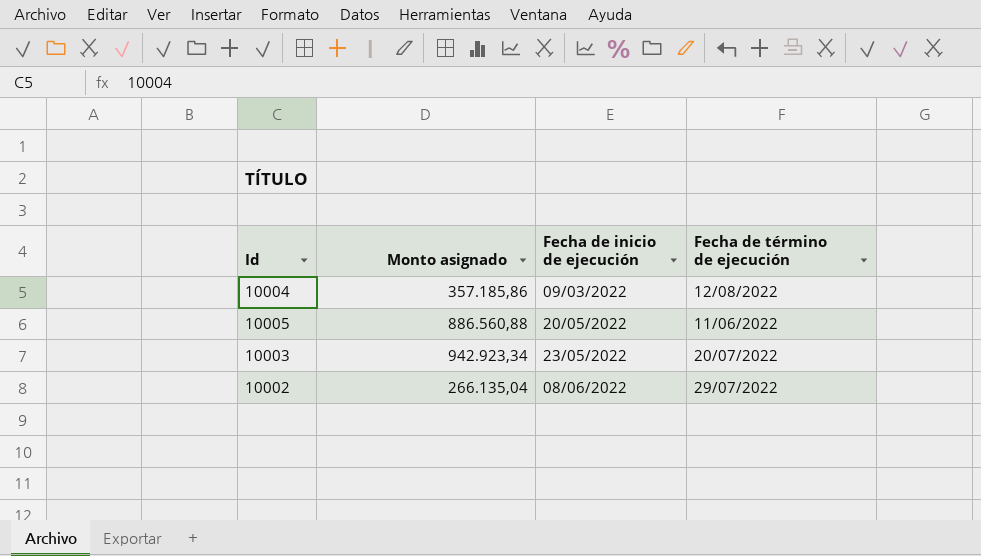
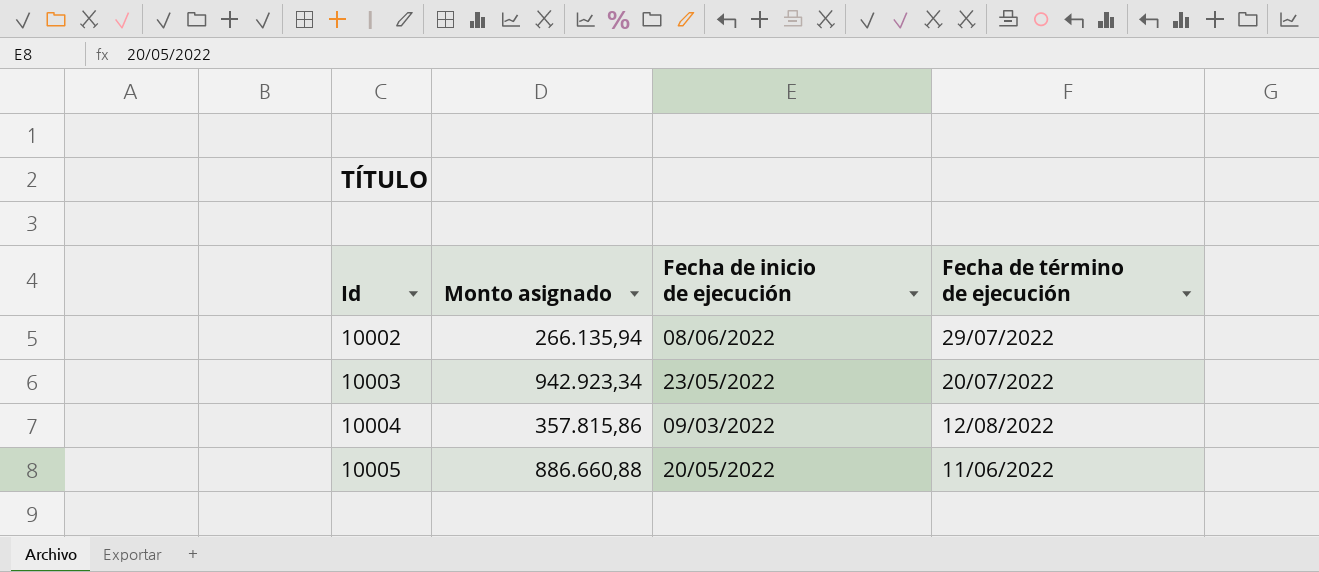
row order: Fecha de inicio de ejecución ascending -> Id ascending
10002 | Monto asignado: 266.135,04 -> 266.135,94
10004 | Monto asignado: 357.185,86 -> 357.815,86
10005 | Monto asignado: 886.560,88 -> 886.660,88

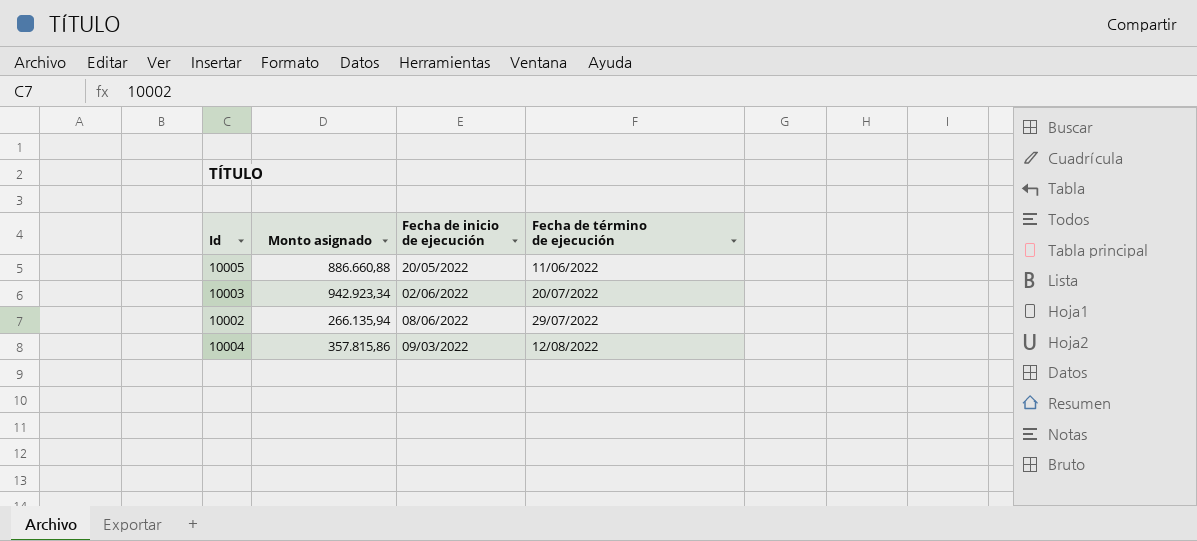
row order: Id ascending -> Fecha de término de ejecución ascending
10003 | Fecha de inicio de ejecución: 23/05/2022 -> 02/06/2022

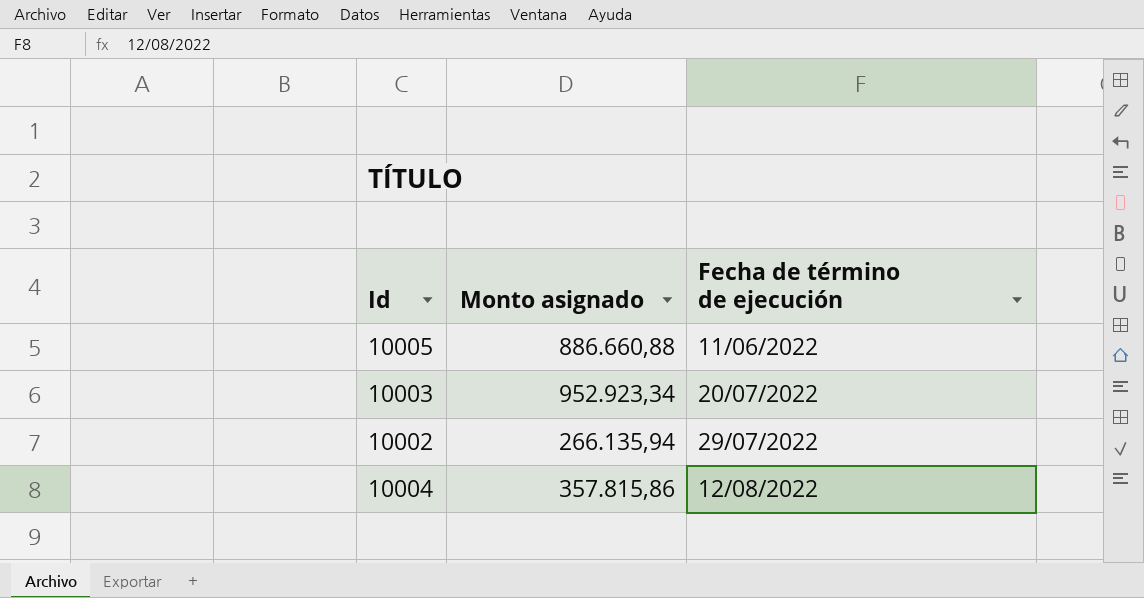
column Fecha de inicio de ejecución | position: 3 -> none
10003 | Monto asignado: 942.923,34 -> 952.923,34

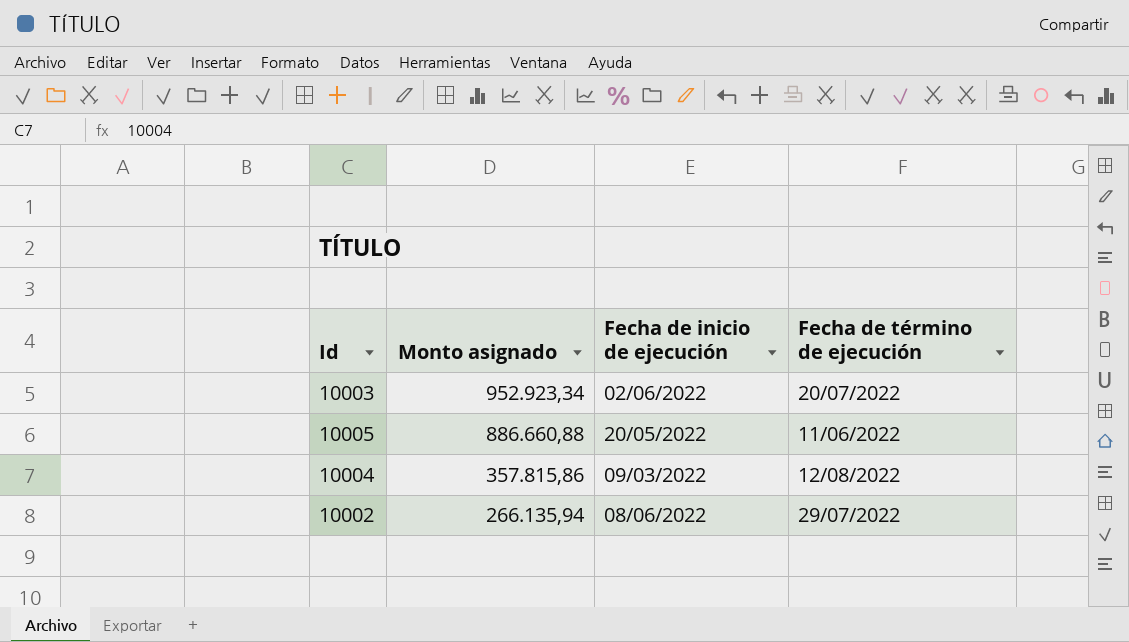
row order: Fecha de término de ejecución ascending -> Monto asignado descending
column Fecha de inicio de ejecución | position: none -> 3

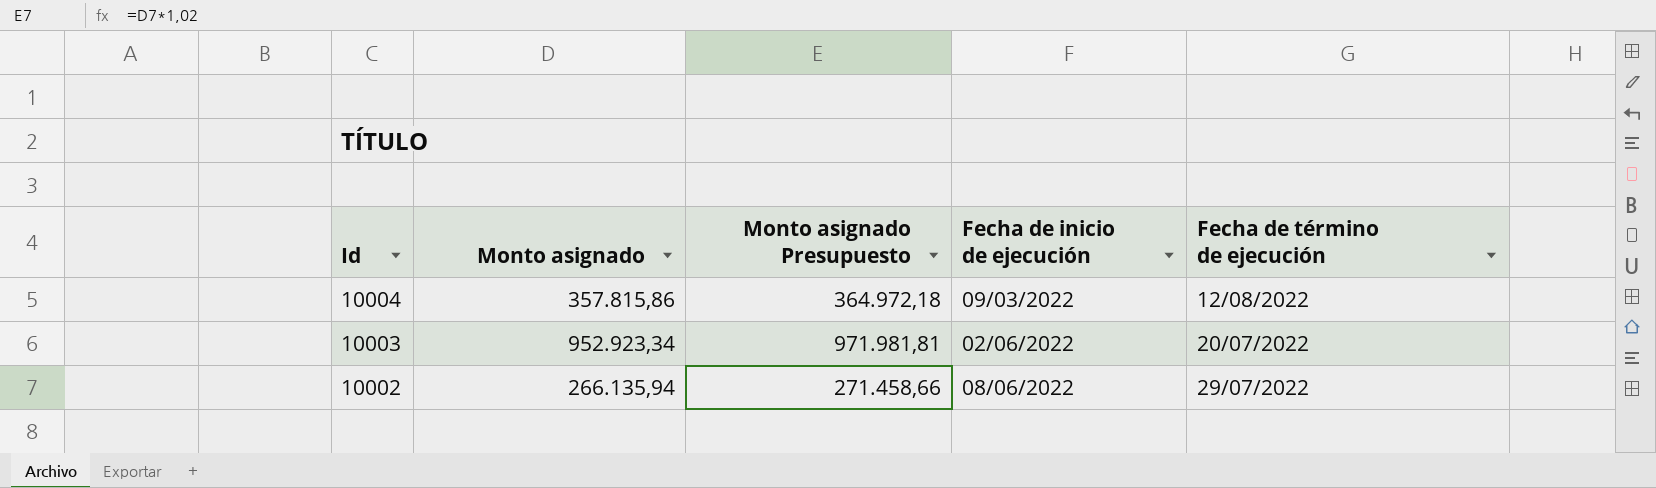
row order: Monto asignado descending -> Id descending
column Monto asignado Presupuesto | formula: none -> [Monto asignado] * 1,02
row 10005: 886.660,88 | 20/05/2022 | 11/06/2022 -> none

